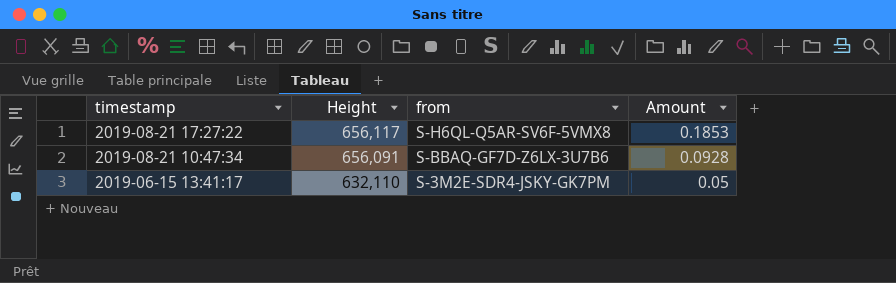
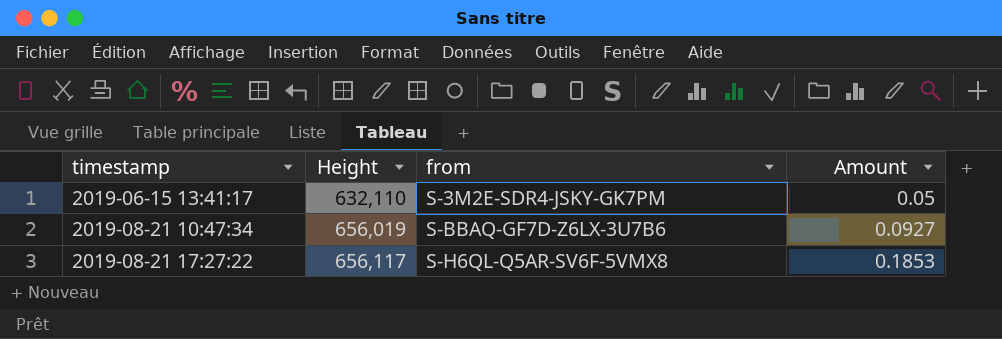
row order: timestamp descending -> timestamp ascending
2019-08-21 10:47:34 | Height: 656,091 -> 656,019
2019-08-21 10:47:34 | Amount: 0.0928 -> 0.0927

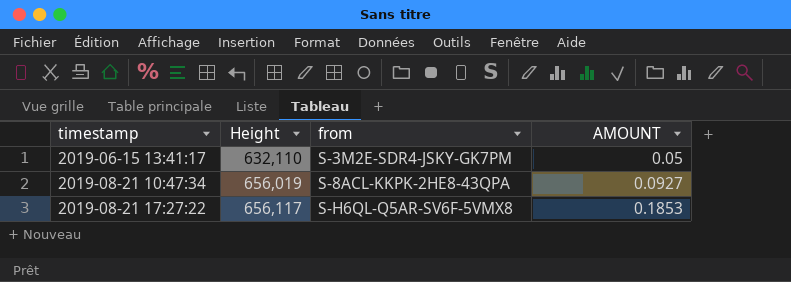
column name: Amount -> AMOUNT
2019-08-21 10:47:34 | from: S-BBAQ-GF7D-Z6LX-3U7B6 -> S-8ACL-KKPK-2HE8-43QPA

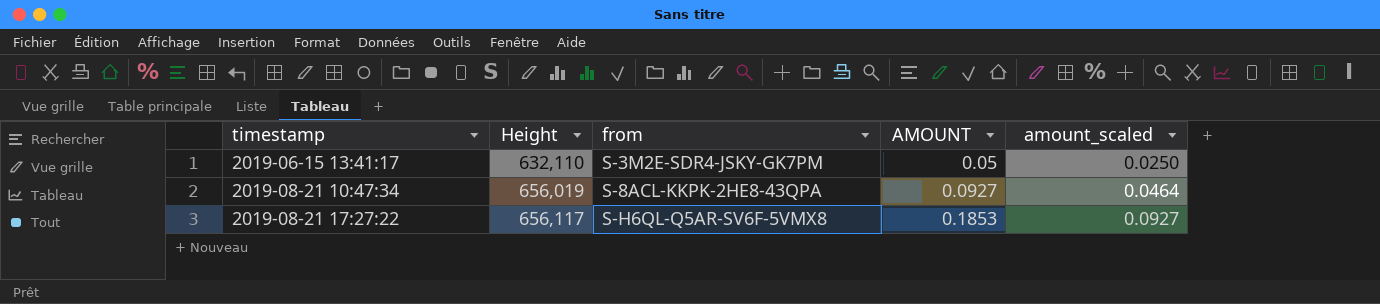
column amount_scaled | formula: none -> [AMOUNT] * 0.5

